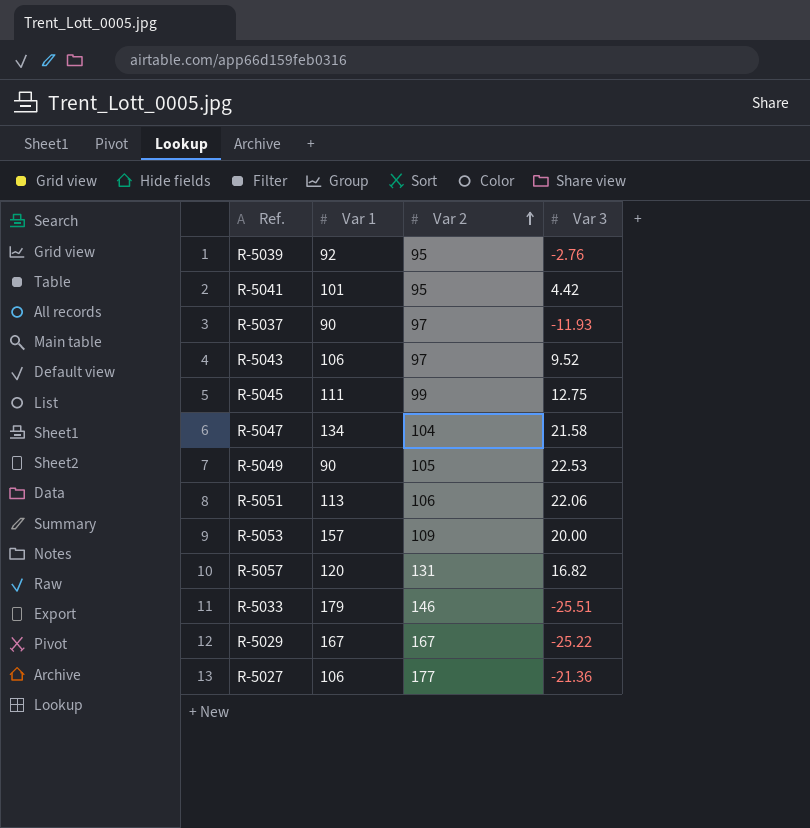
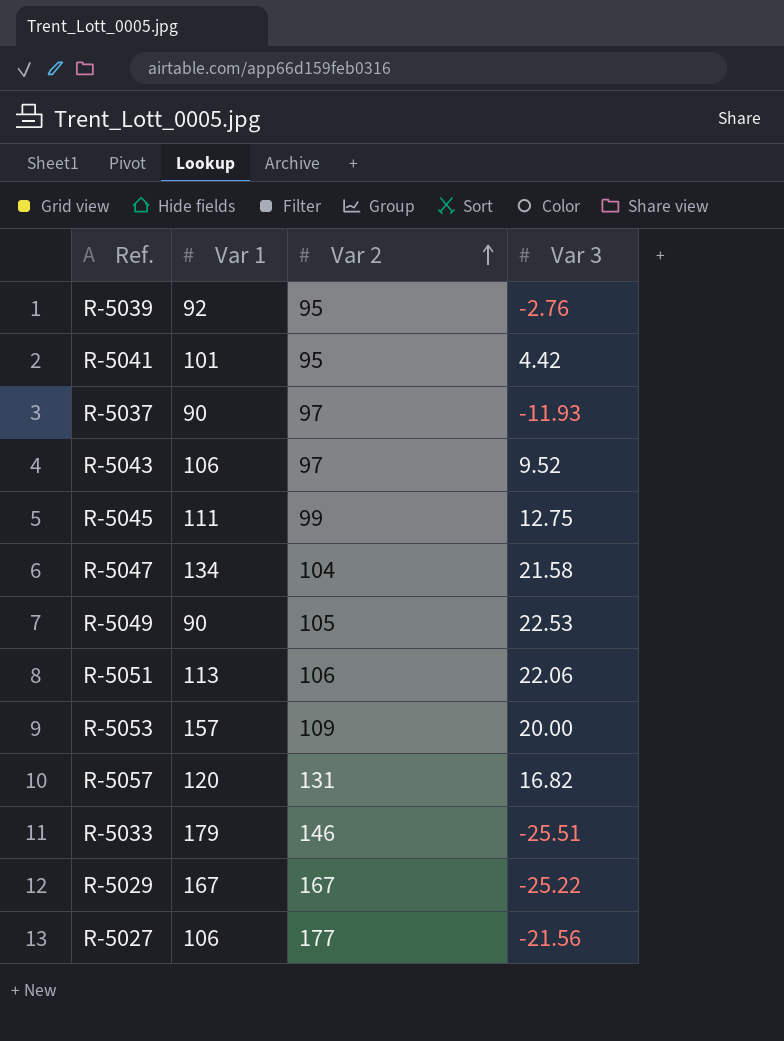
R-5027 | Var 3: -21.36 -> -21.56

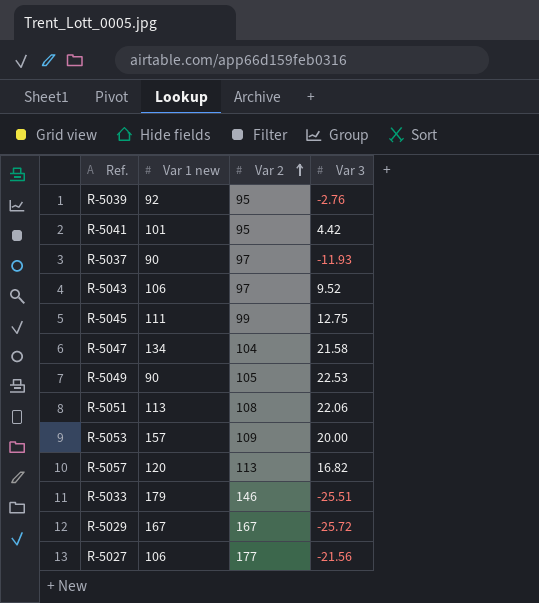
column name: Var 1 -> Var 1 new
R-5051 | Var 2: 106 -> 108
R-5057 | Var 2: 131 -> 113
R-5029 | Var 3: -25.22 -> -25.72

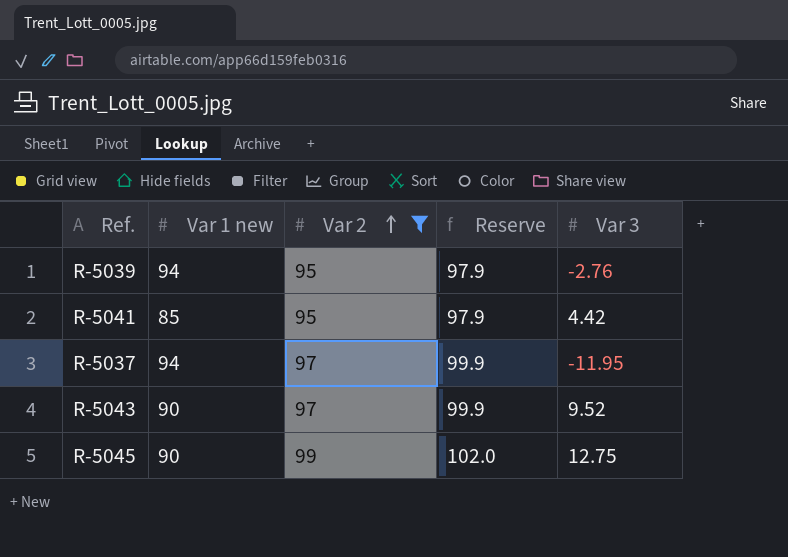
filter: none -> Var 2 <= 99
column Reserve | formula: none -> [Var 2] * 1.03
R-5039 | Var 1 new: 92 -> 94
R-5041 | Var 1 new: 101 -> 85
R-5037 | Var 1 new: 90 -> 94
R-5037 | Var 3: -11.93 -> -11.95
R-5043 | Var 1 new: 106 -> 90
R-5045 | Var 1 new: 111 -> 90

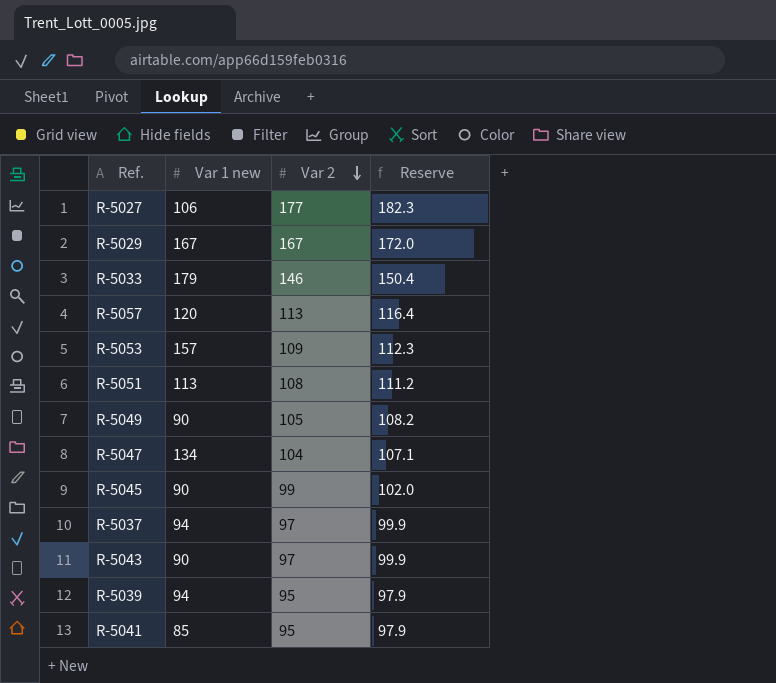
filter: Var 2 <= 99 -> none
row order: Var 2 ascending -> Var 2 descending
column Var 3 | position: 5 -> none

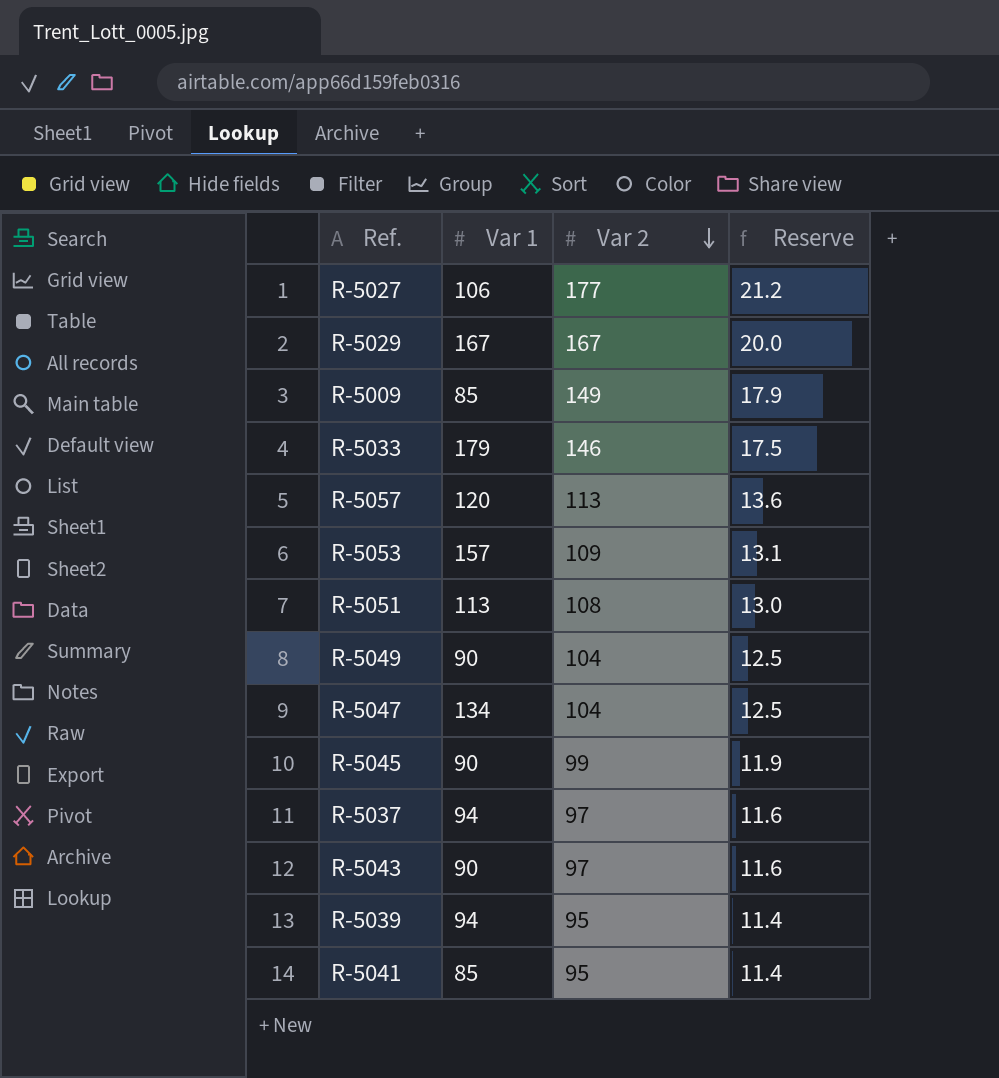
column name: Var 1 new -> Var 1
column Reserve | formula: [Var 2] * 1.03 -> [Var 2] * 0.12
row R-5009: none -> 85 | 149 | 17.9
R-5049 | Var 2: 105 -> 104

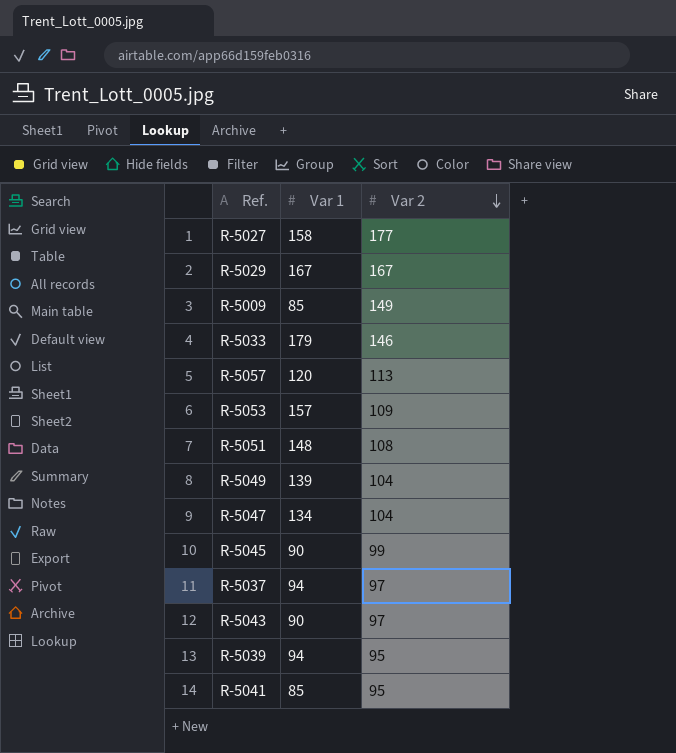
column Reserve | formula: [Var 2] * 0.12 -> none
R-5027 | Var 1: 106 -> 158
R-5051 | Var 1: 113 -> 148
R-5049 | Var 1: 90 -> 139

